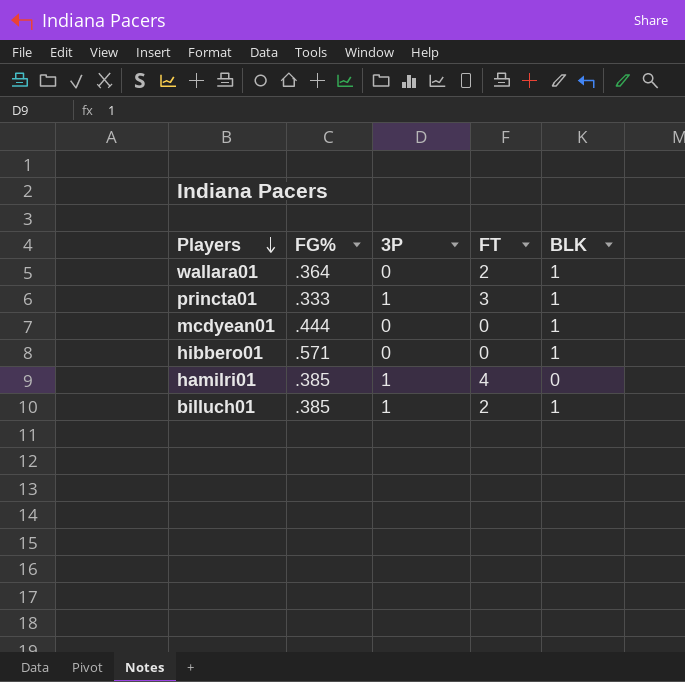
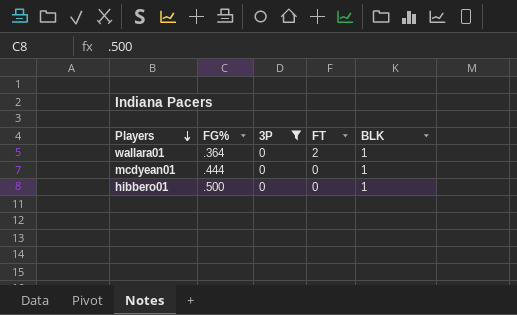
filter: none -> 3P = 0
hibbero01 | FG%: .571 -> .500

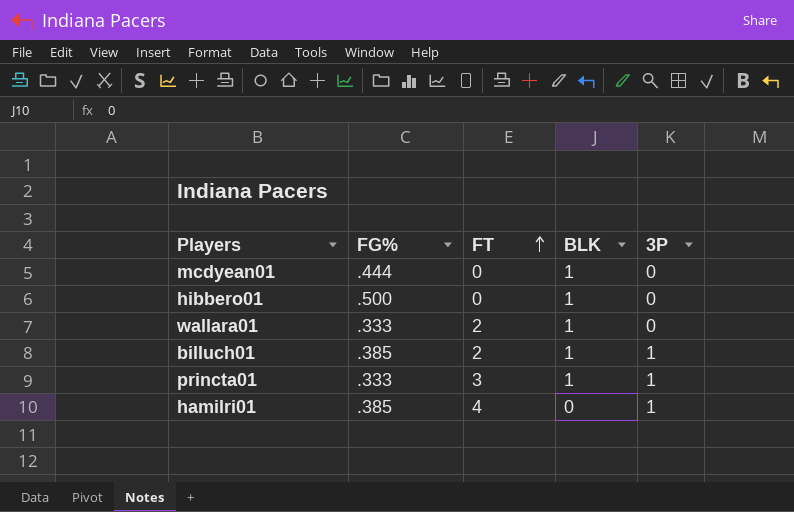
filter: 3P = 0 -> none
row order: Players descending -> FT ascending
column 3P | position: 3 -> 5
wallara01 | FG%: .364 -> .333

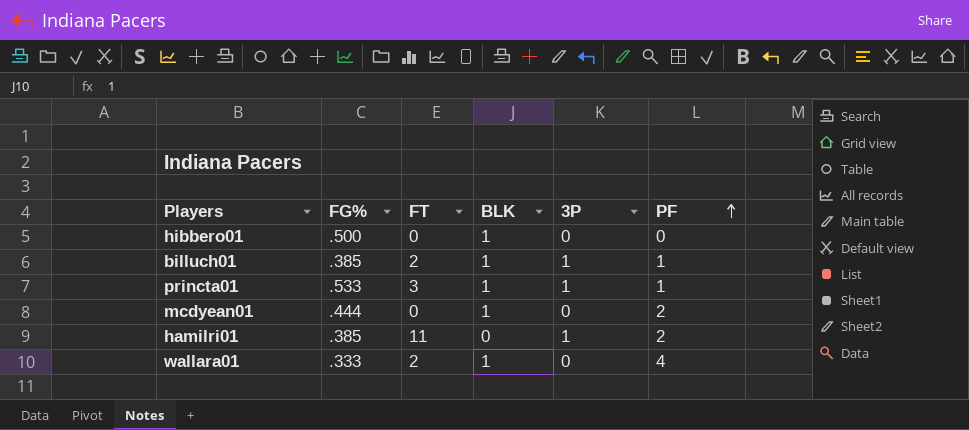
row order: FT ascending -> PF ascending
column PF | position: none -> 6
princta01 | FG%: .333 -> .533
hamilri01 | FT: 4 -> 11

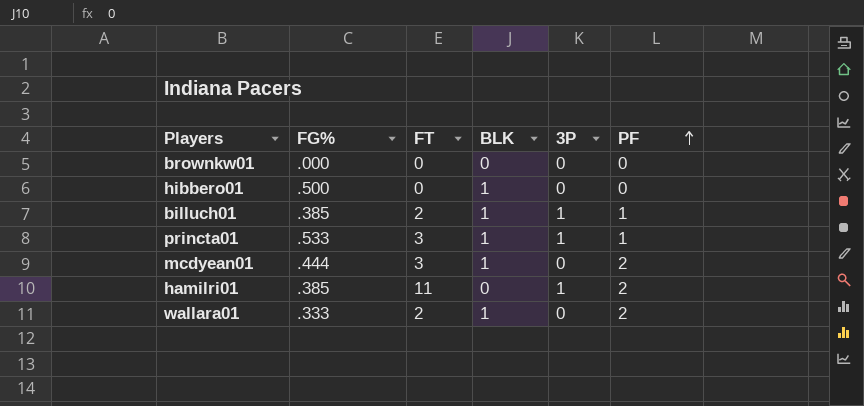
row brownkw01: none -> .000 | 0 | 0 | 0 | 0
mcdyean01 | FT: 0 -> 3
wallara01 | PF: 4 -> 2

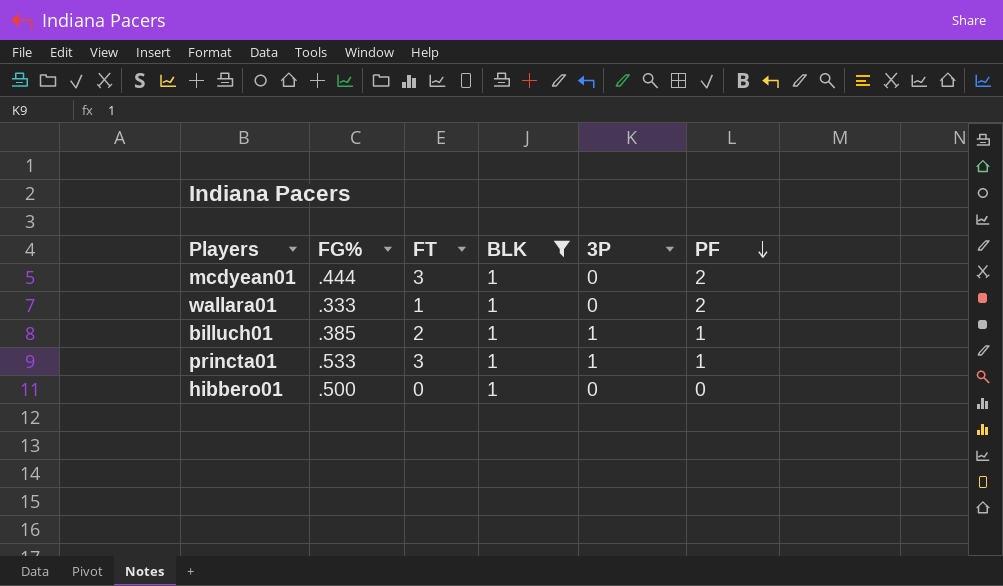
filter: none -> BLK = 1
row order: PF ascending -> PF descending
wallara01 | FT: 2 -> 1

